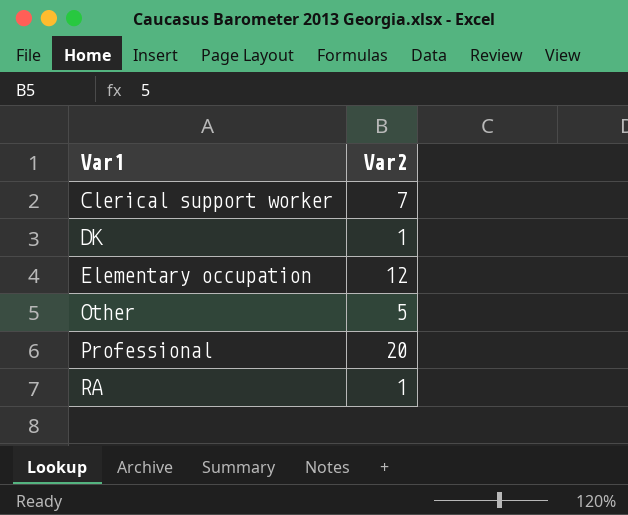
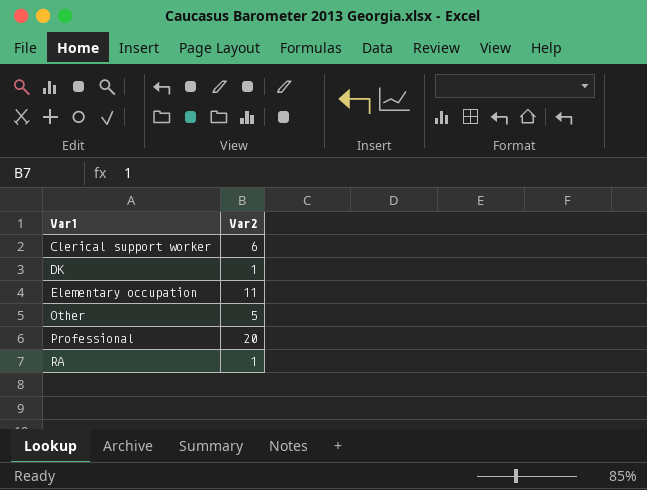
Clerical support worker | Var2: 7 -> 6
Elementary occupation | Var2: 12 -> 11

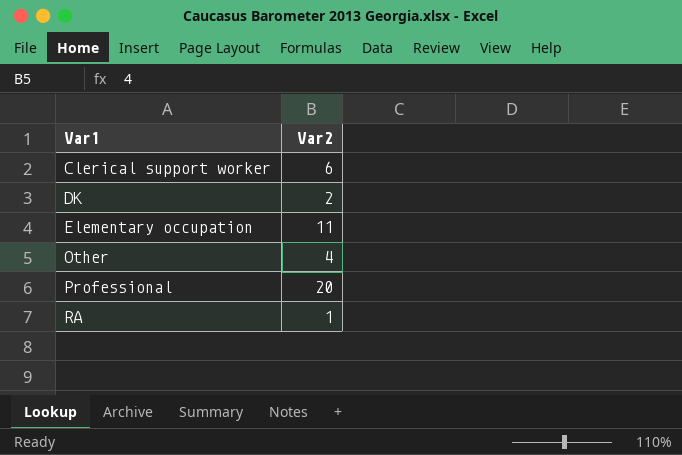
DK | Var2: 1 -> 2
Other | Var2: 5 -> 4

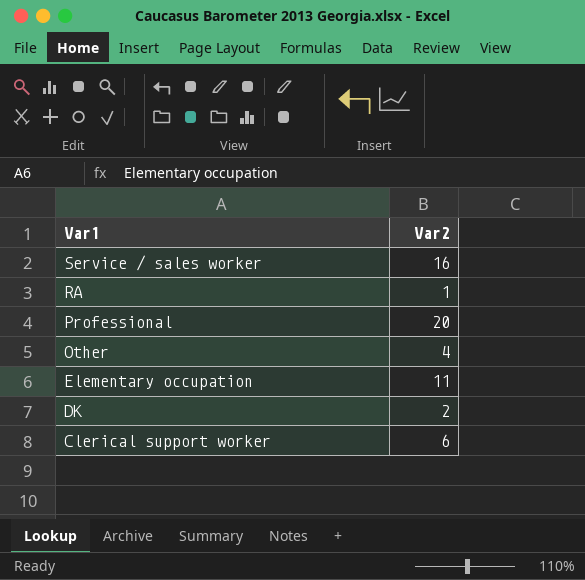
row order: Var1 ascending -> Var1 descending
row Service / sales worker: none -> 16

